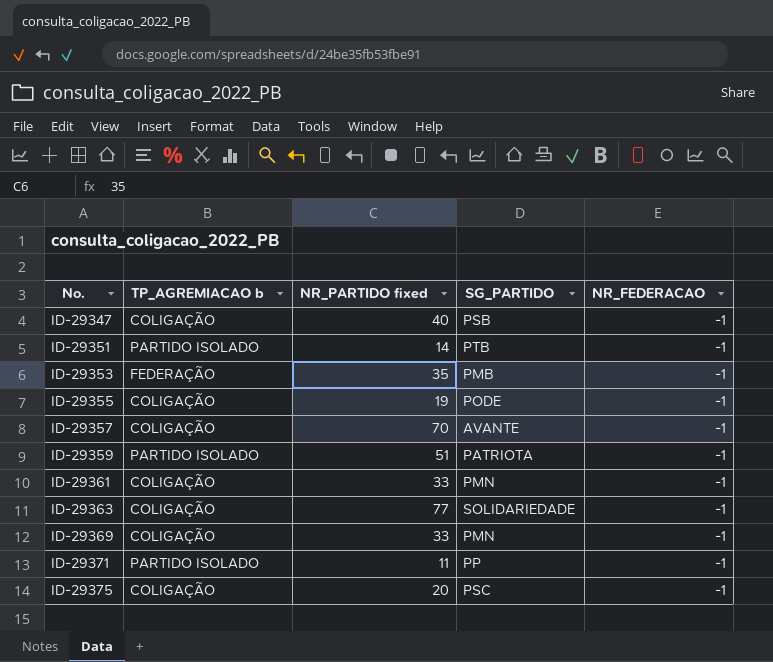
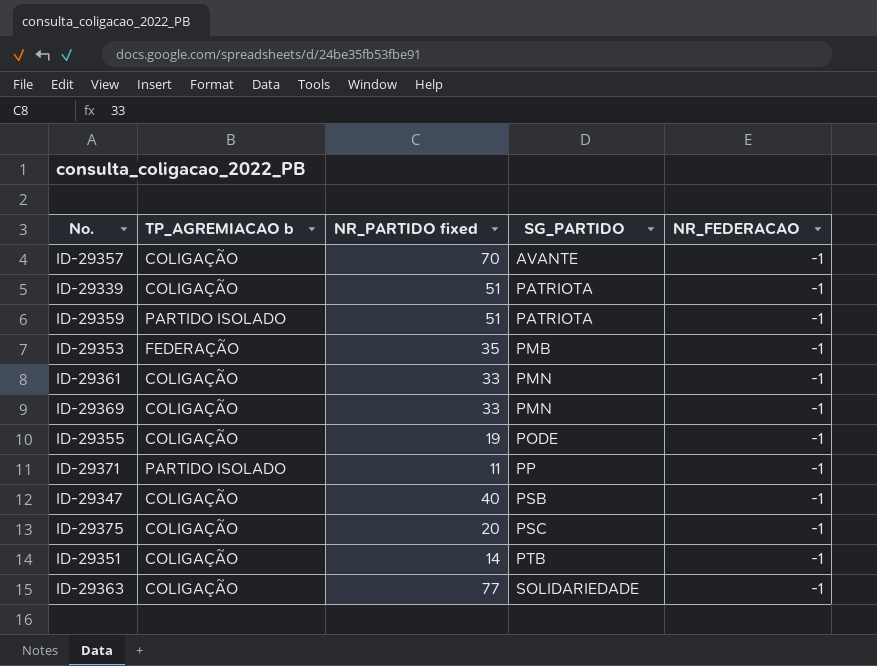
row order: No. ascending -> SG_PARTIDO ascending
row ID-29339: none -> COLIGAÇÃO | 51 | PATRIOTA | -1
ID-29351 | TP_AGREMIACAO b: PARTIDO ISOLADO -> COLIGAÇÃO

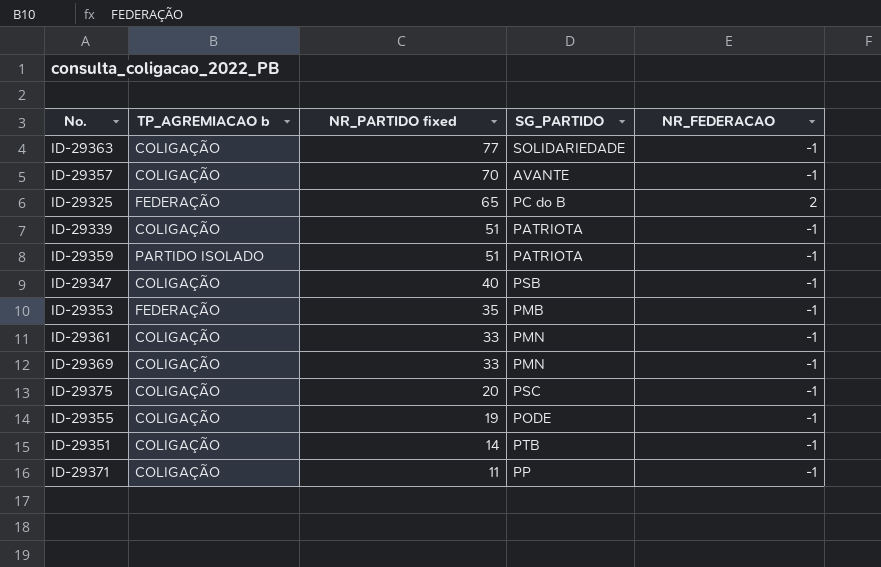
row order: SG_PARTIDO ascending -> NR_PARTIDO fixed descending
row ID-29325: none -> FEDERAÇÃO | 65 | PC do B | 2
ID-29371 | TP_AGREMIACAO b: PARTIDO ISOLADO -> COLIGAÇÃO

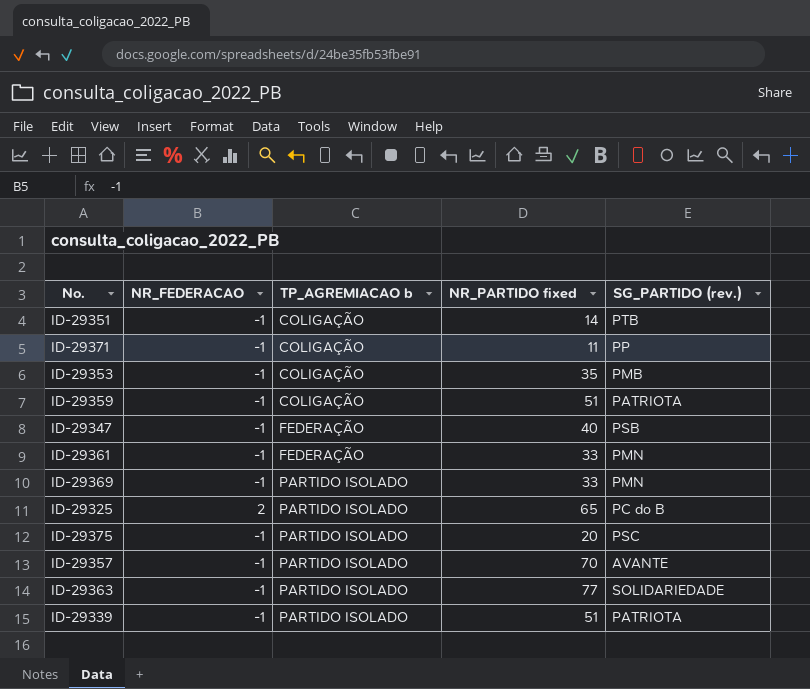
row order: NR_PARTIDO fixed descending -> TP_AGREMIACAO b ascending
column NR_FEDERACAO | position: 5 -> 2
column name: SG_PARTIDO -> SG_PARTIDO (rev.)
row ID-29355: COLIGAÇÃO | 19 | PODE | -1 -> none
ID-29353 | TP_AGREMIACAO b: FEDERAÇÃO -> COLIGAÇÃO
ID-29359 | TP_AGREMIACAO b: PARTIDO ISOLADO -> COLIGAÇÃO
ID-29347 | TP_AGREMIACAO b: COLIGAÇÃO -> FEDERAÇÃO
ID-29361 | TP_AGREMIACAO b: COLIGAÇÃO -> FEDERAÇÃO
ID-29369 | TP_AGREMIACAO b: COLIGAÇÃO -> PARTIDO ISOLADO
ID-29325 | TP_AGREMIACAO b: FEDERAÇÃO -> PARTIDO ISOLADO
ID-29375 | TP_AGREMIACAO b: COLIGAÇÃO -> PARTIDO ISOLADO
ID-29357 | TP_AGREMIACAO b: COLIGAÇÃO -> PARTIDO ISOLADO
ID-29363 | TP_AGREMIACAO b: COLIGAÇÃO -> PARTIDO ISOLADO
ID-29339 | TP_AGREMIACAO b: COLIGAÇÃO -> PARTIDO ISOLADO

